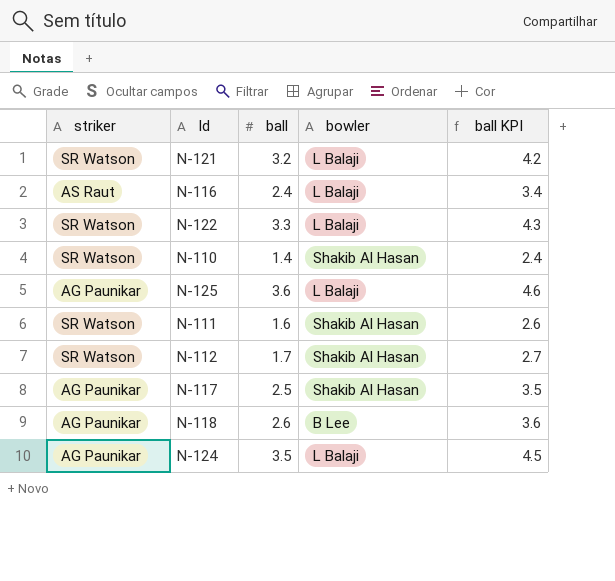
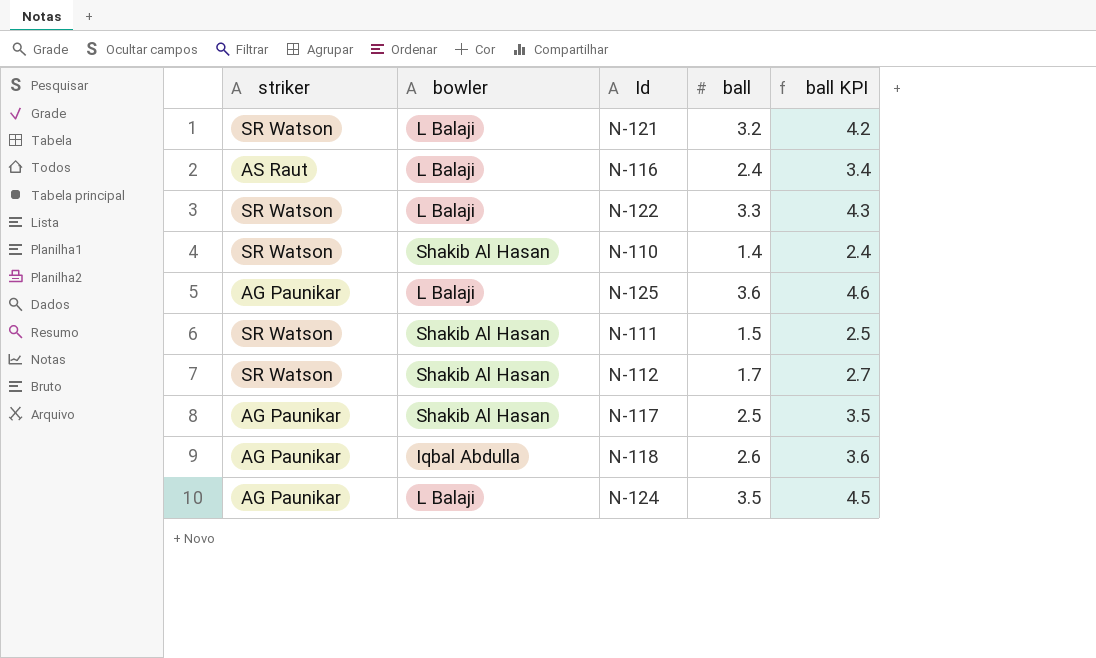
column bowler | position: 4 -> 2
N-111 | ball: 1.6 -> 1.5
N-111 | ball KPI: 2.6 -> 2.5
N-118 | bowler: B Lee -> Iqbal Abdulla

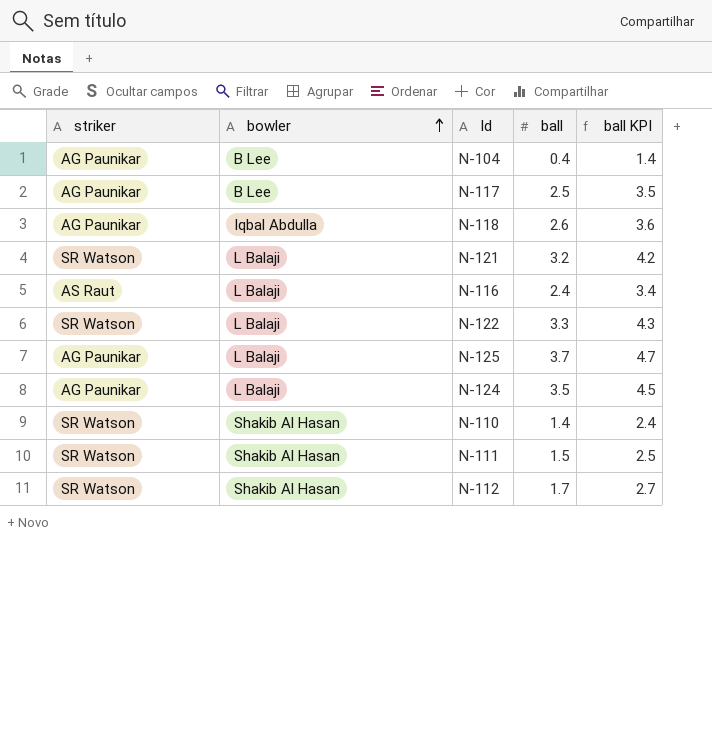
row order: none -> bowler ascending
row N-104: none -> AG Paunikar | B Lee | 0.4 | 1.4
N-117 | bowler: Shakib Al Hasan -> B Lee
N-125 | ball: 3.6 -> 3.7
N-125 | ball KPI: 4.6 -> 4.7

